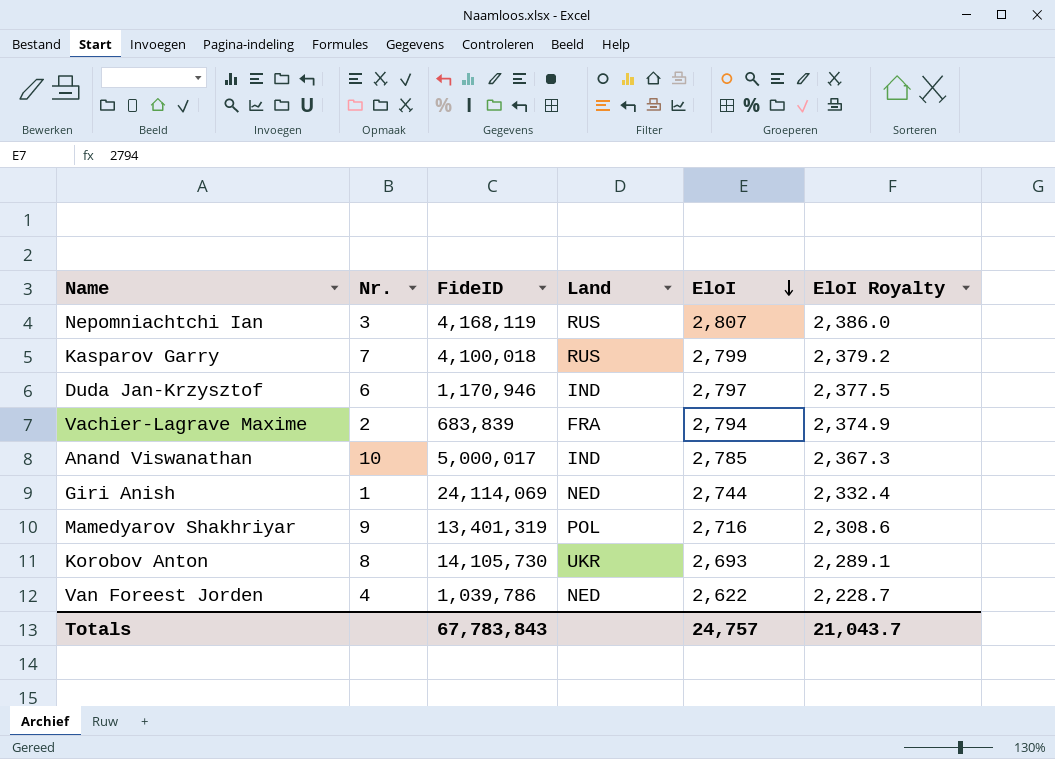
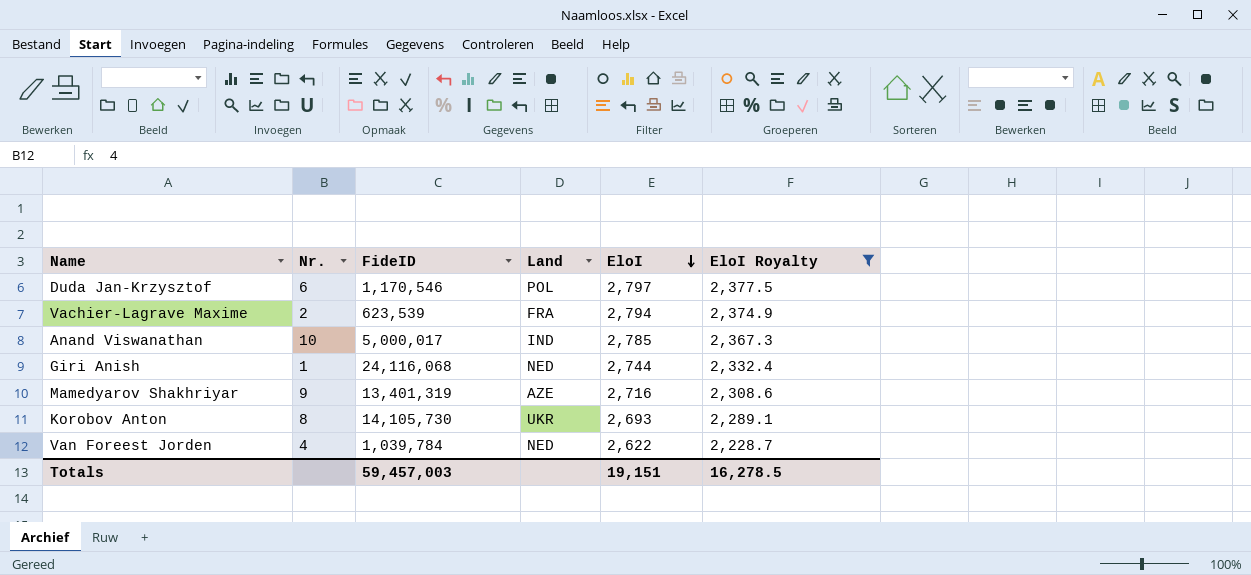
filter: none -> EloI Royalty <= 2,377.5
Duda Jan-Krzysztof | FideID: 1,170,946 -> 1,170,546
Duda Jan-Krzysztof | Land: IND -> POL
Vachier-Lagrave Maxime | FideID: 683,839 -> 623,539
Giri Anish | FideID: 24,114,069 -> 24,116,068
Mamedyarov Shakhriyar | Land: POL -> AZE
Van Foreest Jorden | FideID: 1,039,786 -> 1,039,784
Totals | FideID: 67,783,843 -> 59,457,003
Totals | EloI: 24,757 -> 19,151
Totals | EloI Royalty: 21,043.7 -> 16,278.5

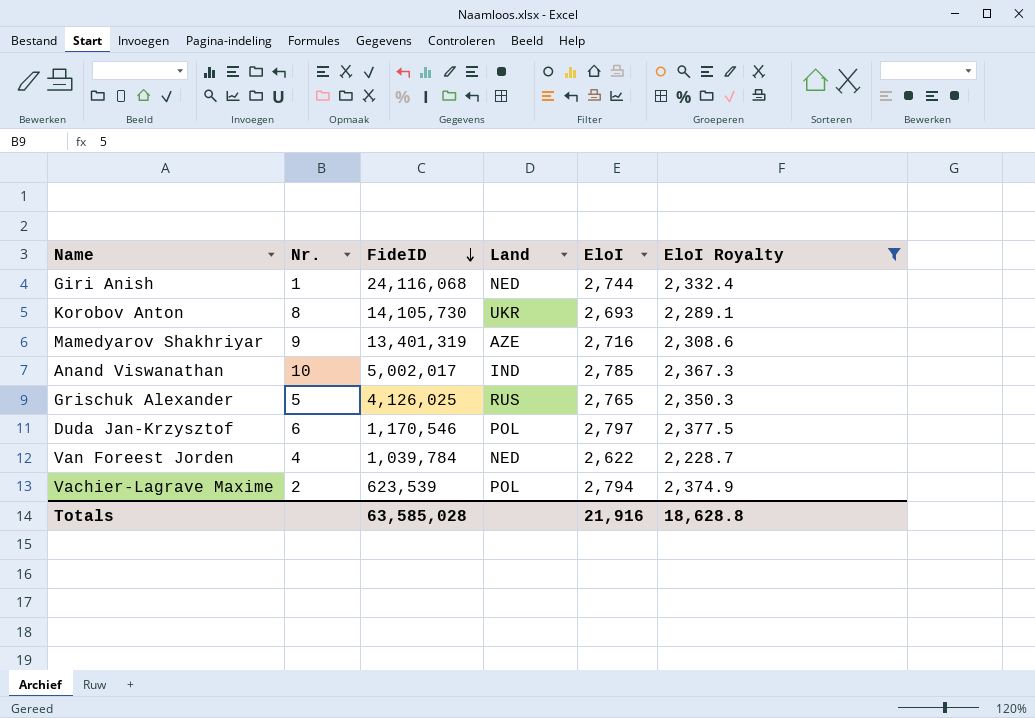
row order: EloI descending -> FideID descending
Anand Viswanathan | FideID: 5,000,017 -> 5,002,017
row Grischuk Alexander: none -> 5 | 4,126,025 | RUS | 2,765 | 2,350.3
Vachier-Lagrave Maxime | Land: FRA -> POL
Totals | FideID: 59,457,003 -> 63,585,028
Totals | EloI: 19,151 -> 21,916
Totals | EloI Royalty: 16,278.5 -> 18,628.8

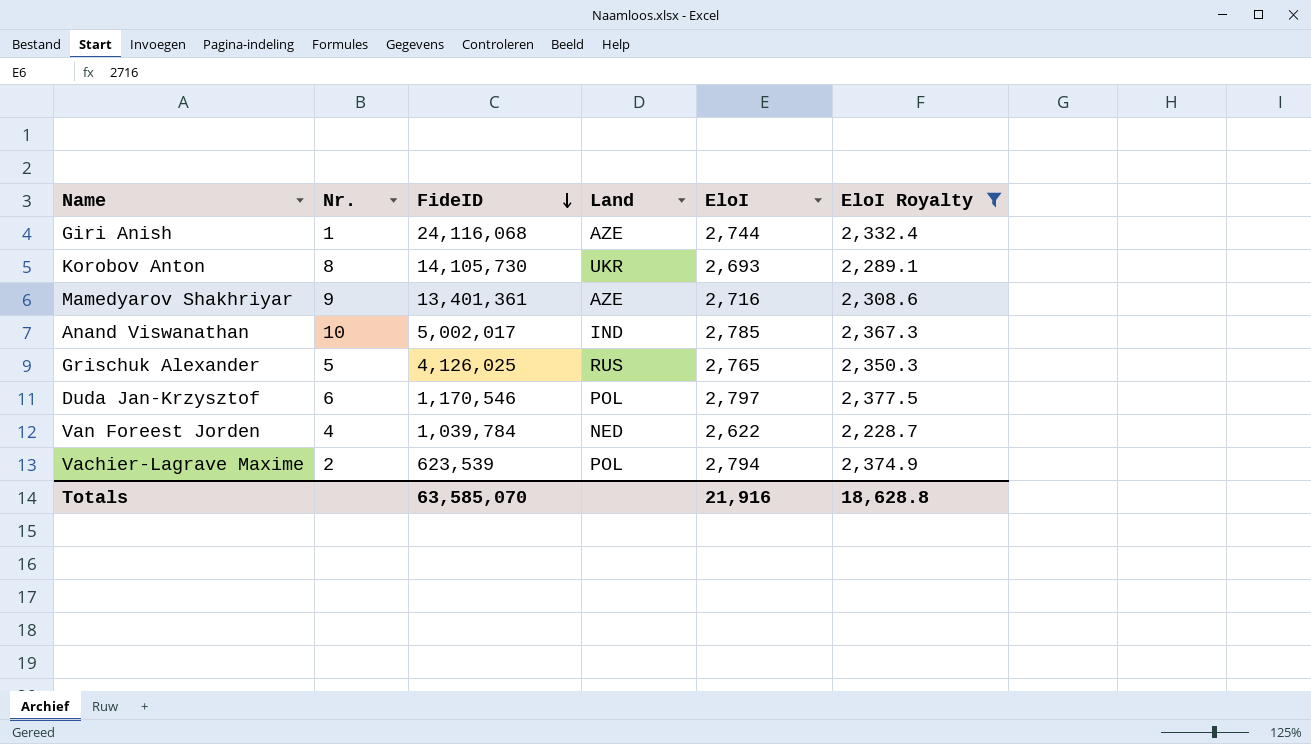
Giri Anish | Land: NED -> AZE
Mamedyarov Shakhriyar | FideID: 13,401,319 -> 13,401,361
Totals | FideID: 63,585,028 -> 63,585,070

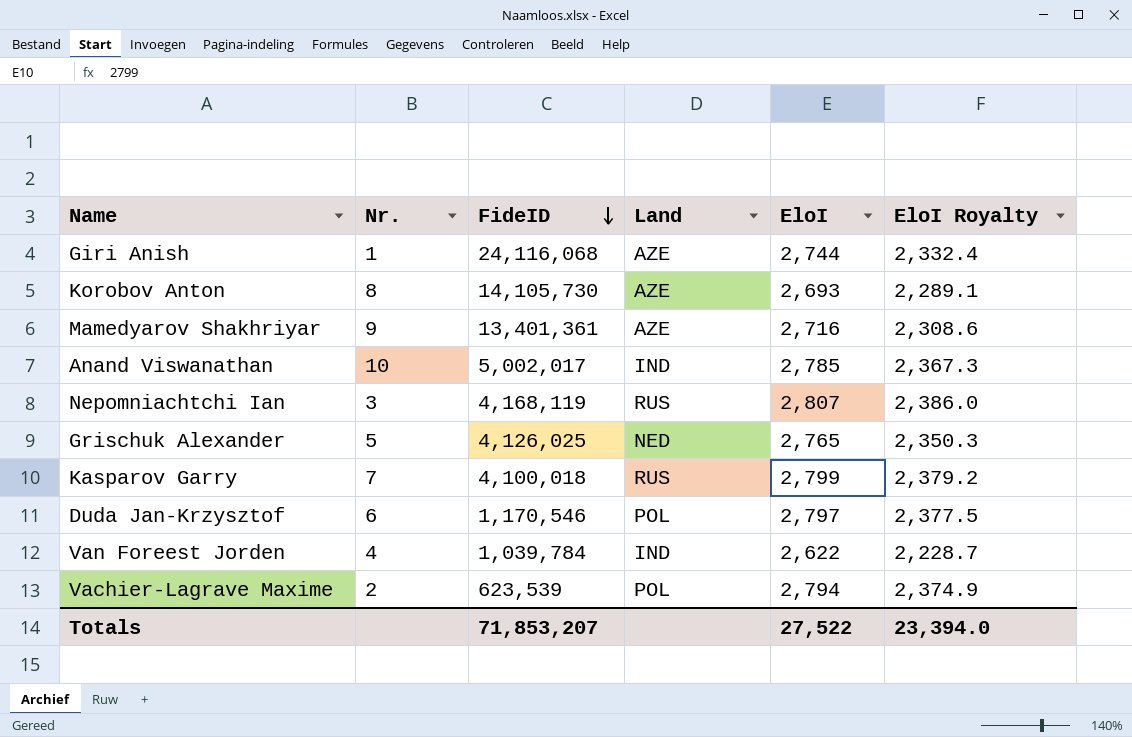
filter: EloI Royalty <= 2,377.5 -> none
Korobov Anton | Land: UKR -> AZE
Grischuk Alexander | Land: RUS -> NED
Van Foreest Jorden | Land: NED -> IND
Totals | FideID: 63,585,070 -> 71,853,207
Totals | EloI: 21,916 -> 27,522
Totals | EloI Royalty: 18,628.8 -> 23,394.0

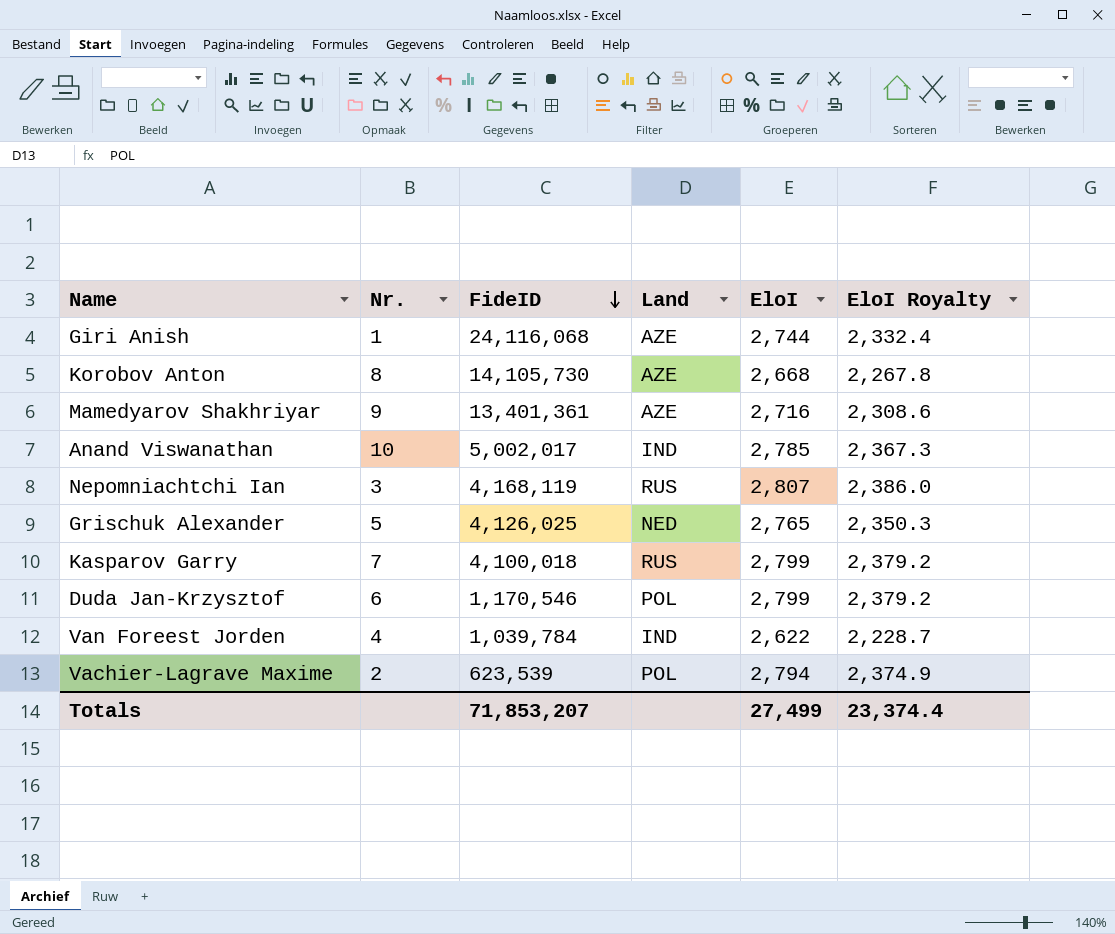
Korobov Anton | EloI: 2,693 -> 2,668
Korobov Anton | EloI Royalty: 2,289.1 -> 2,267.8
Duda Jan-Krzysztof | EloI: 2,797 -> 2,799
Duda Jan-Krzysztof | EloI Royalty: 2,377.5 -> 2,379.2
Totals | EloI: 27,522 -> 27,499
Totals | EloI Royalty: 23,394.0 -> 23,374.4

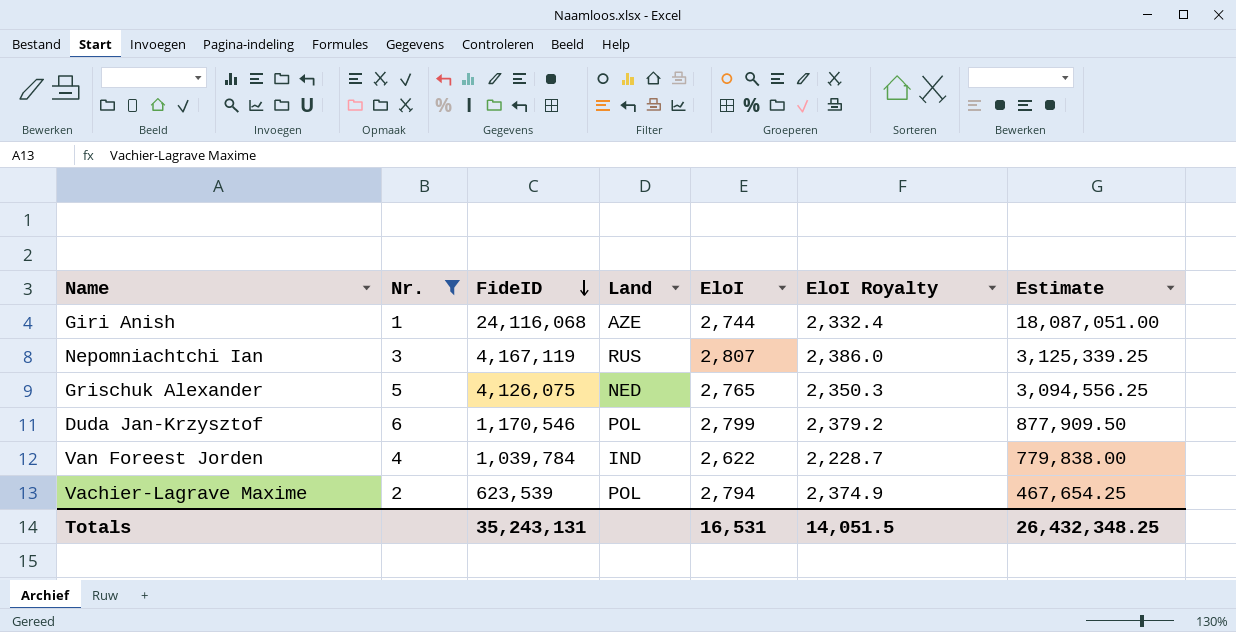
filter: none -> Nr. <= 6
column Estimate | formula: none -> [FideID] * 0.75
Nepomniachtchi Ian | FideID: 4,168,119 -> 4,167,119
Grischuk Alexander | FideID: 4,126,025 -> 4,126,075
Totals | FideID: 71,853,207 -> 35,243,131
Totals | EloI: 27,499 -> 16,531
Totals | EloI Royalty: 23,374.4 -> 14,051.5

